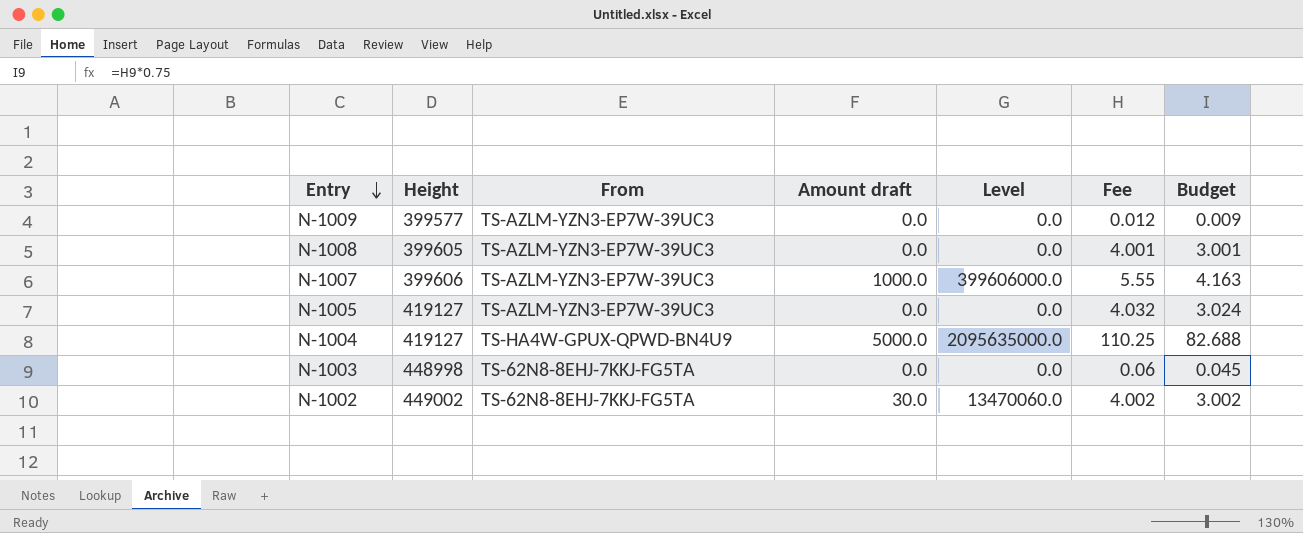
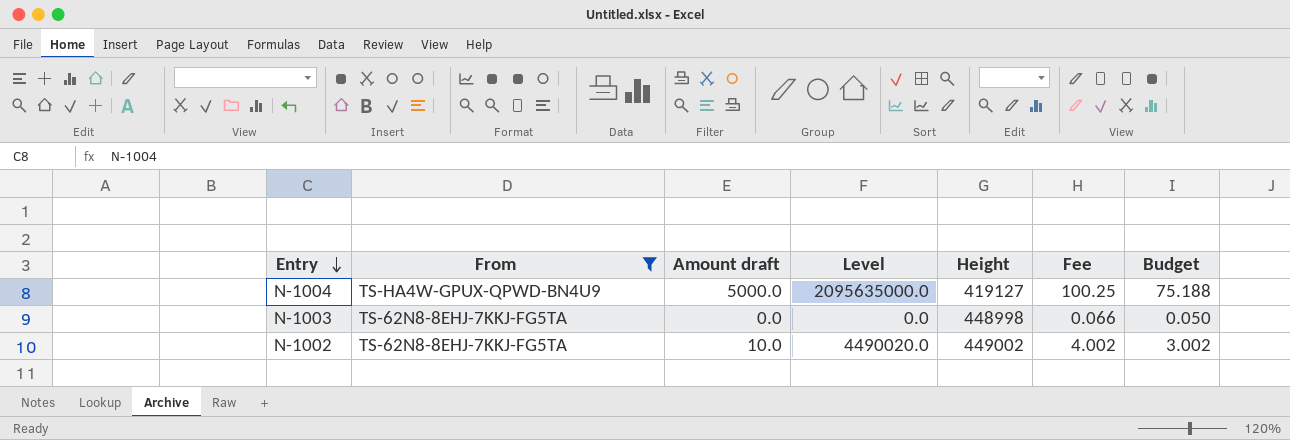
filter: none -> From != TS-AZLM-YZN3-EP7W-39UC3
column Height | position: 2 -> 5
N-1004 | Fee: 110.25 -> 100.25
N-1004 | Budget: 82.688 -> 75.188
N-1003 | Fee: 0.06 -> 0.066
N-1003 | Budget: 0.045 -> 0.050
N-1002 | Amount draft: 30.0 -> 10.0
N-1002 | Level: 13470060.0 -> 4490020.0

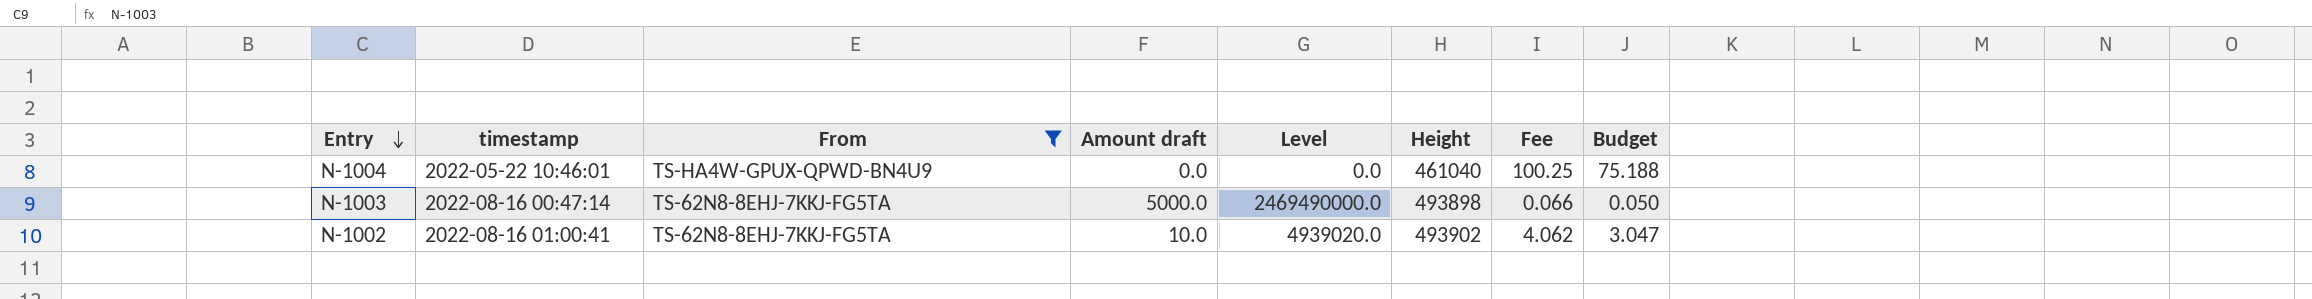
column timestamp | position: none -> 2
N-1004 | Amount draft: 5000.0 -> 0.0
N-1004 | Level: 2095635000.0 -> 0.0
N-1004 | Height: 419127 -> 461040
N-1003 | Amount draft: 0.0 -> 5000.0
N-1003 | Level: 0.0 -> 2469490000.0
N-1003 | Height: 448998 -> 493898
N-1002 | Level: 4490020.0 -> 4939020.0
N-1002 | Height: 449002 -> 493902
N-1002 | Fee: 4.002 -> 4.062
N-1002 | Budget: 3.002 -> 3.047

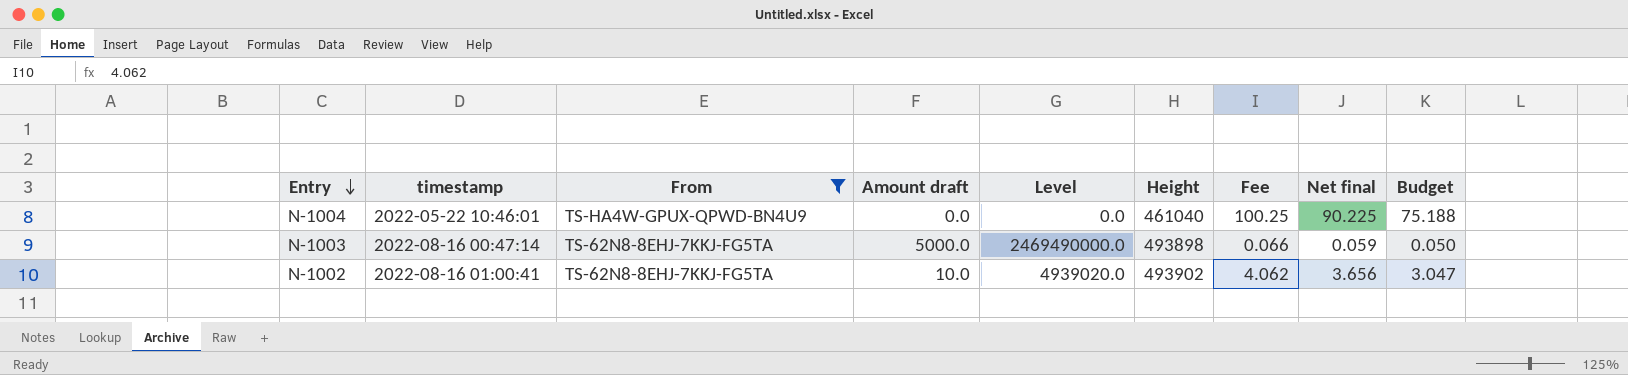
column Net final | formula: none -> [Fee] * 0.9

